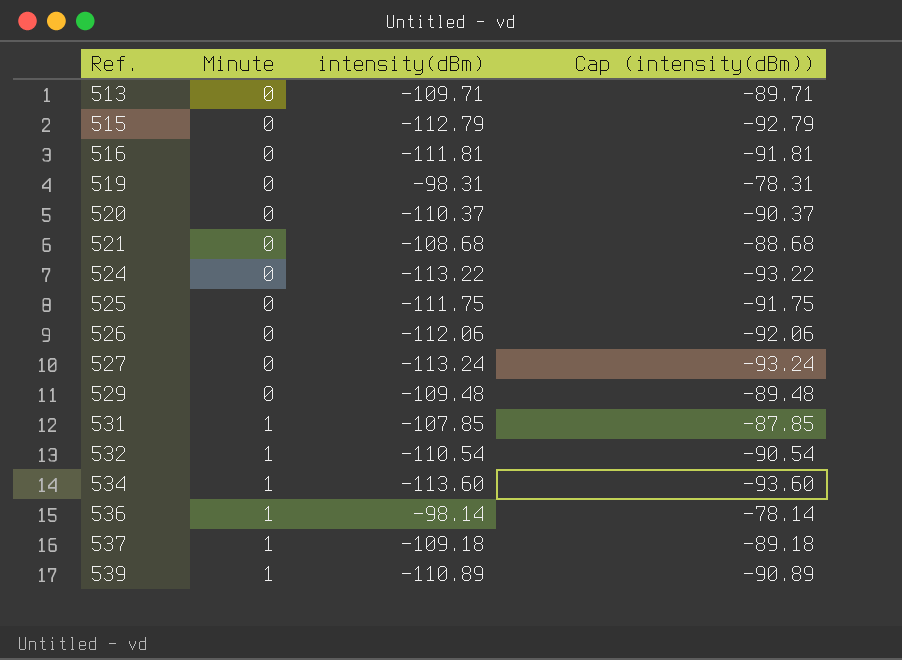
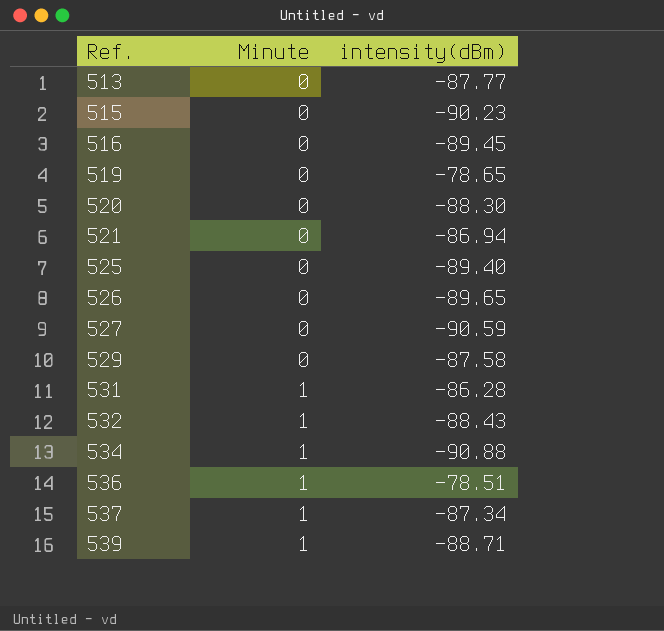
column Cap (intensity(dBm)) | formula: [intensity(dBm)] + 20 -> none
row 524: 0 | -113.22 | -93.22 -> none
513 | intensity(dBm): -109.71 -> -87.77
515 | intensity(dBm): -112.79 -> -90.23
516 | intensity(dBm): -111.81 -> -89.45
519 | intensity(dBm): -98.31 -> -78.65
520 | intensity(dBm): -110.37 -> -88.30
521 | intensity(dBm): -108.68 -> -86.94
525 | intensity(dBm): -111.75 -> -89.40
526 | intensity(dBm): -112.06 -> -89.65
527 | intensity(dBm): -113.24 -> -90.59
529 | intensity(dBm): -109.48 -> -87.58
531 | intensity(dBm): -107.85 -> -86.28
532 | intensity(dBm): -110.54 -> -88.43
534 | intensity(dBm): -113.60 -> -90.88
536 | intensity(dBm): -98.14 -> -78.51
537 | intensity(dBm): -109.18 -> -87.34
539 | intensity(dBm): -110.89 -> -88.71

